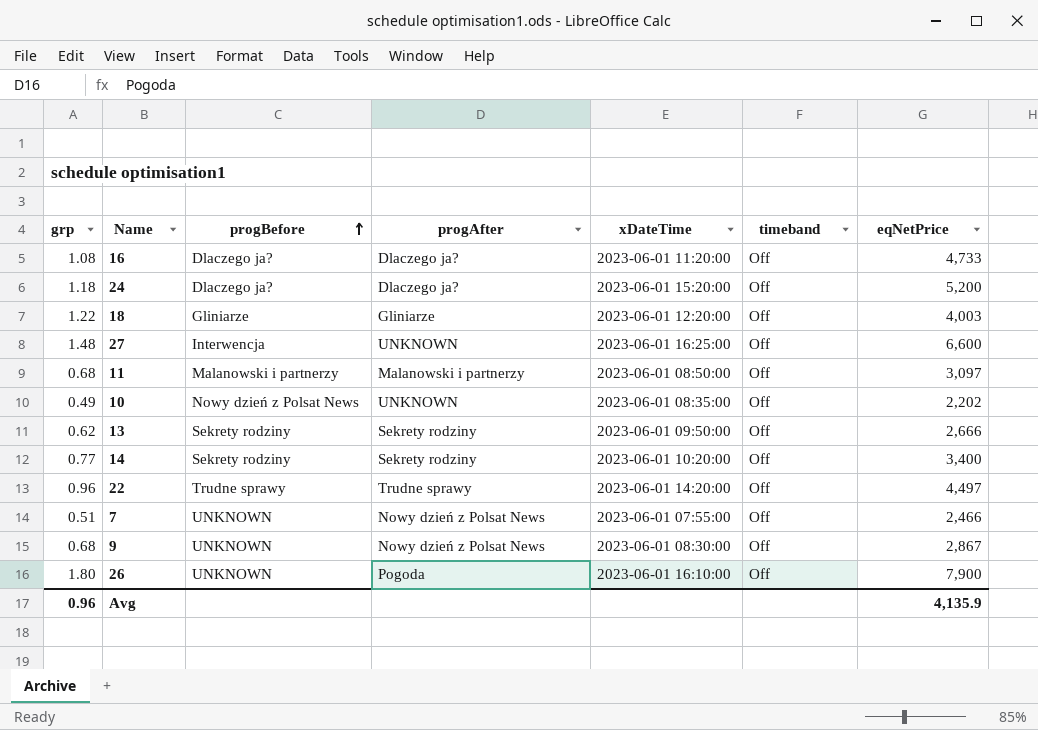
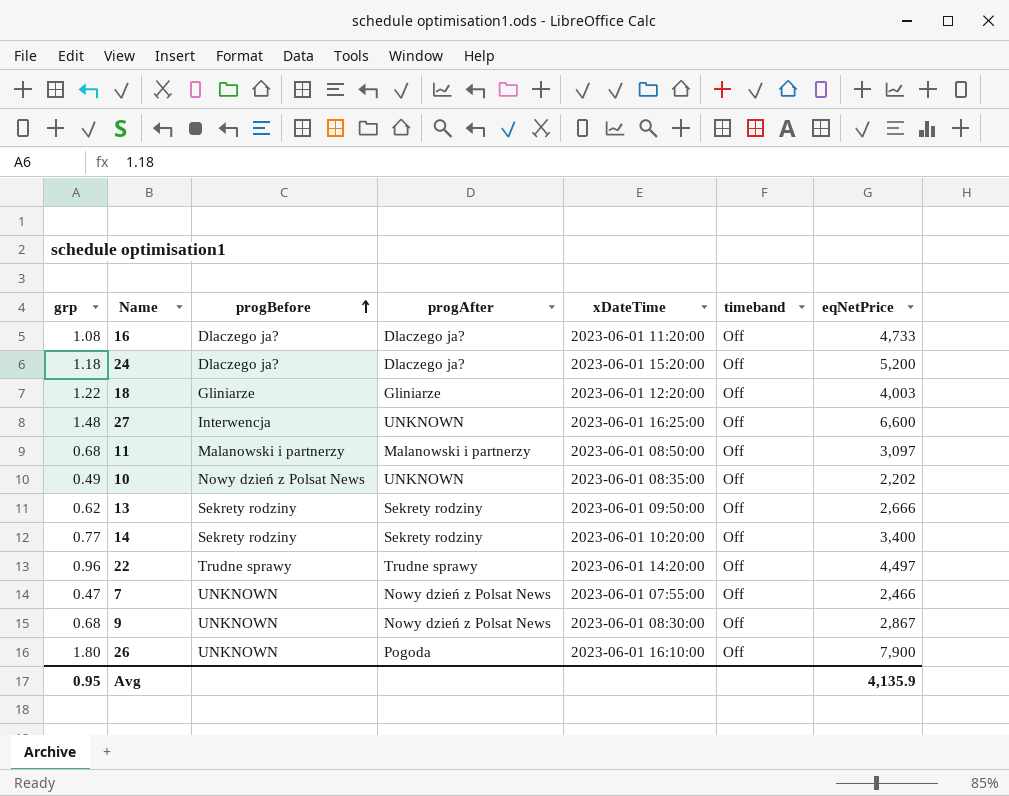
7 | grp: 0.51 -> 0.47
Avg | grp: 0.96 -> 0.95

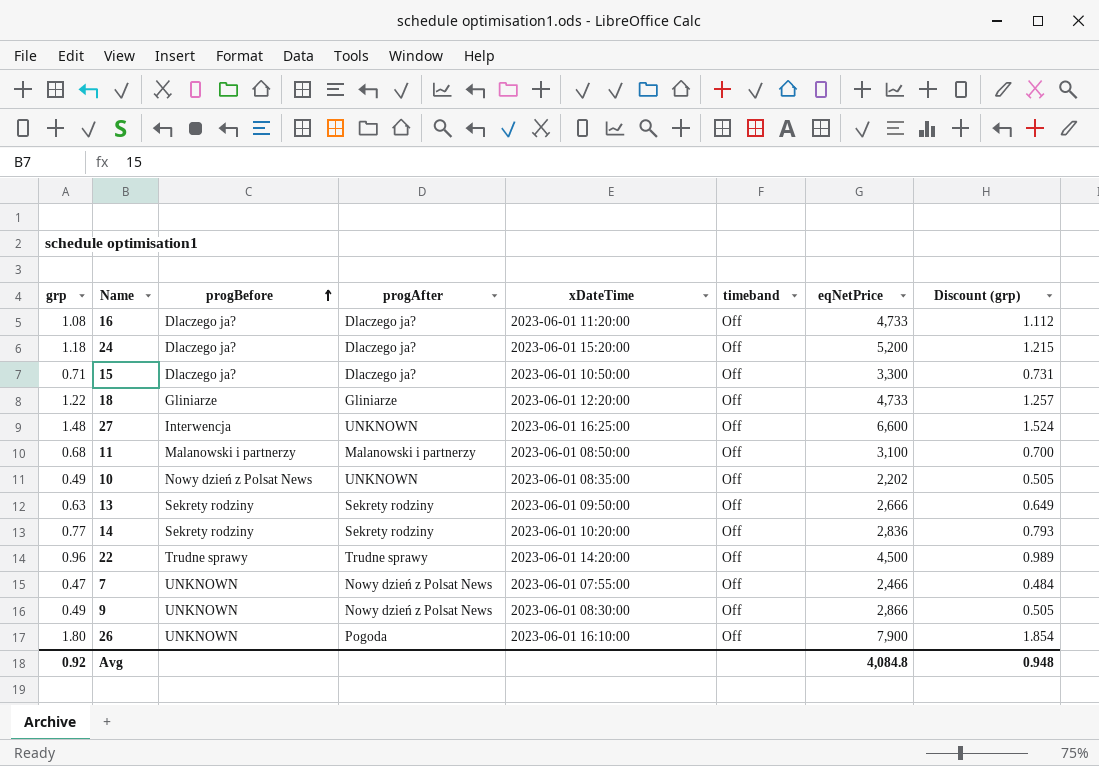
column Discount (grp) | formula: none -> [grp] * 1.03
row 15: none -> 0.71 | Dlaczego ja? | Dlaczego ja? | 2023-06-01 10:50:00 | Off | 3,300 | 0.731
18 | eqNetPrice: 4,003 -> 4,733
11 | eqNetPrice: 3,097 -> 3,100
13 | grp: 0.62 -> 0.63
14 | eqNetPrice: 3,400 -> 2,836
22 | eqNetPrice: 4,497 -> 4,500
9 | grp: 0.68 -> 0.49
9 | eqNetPrice: 2,867 -> 2,866
Avg | grp: 0.95 -> 0.92
Avg | eqNetPrice: 4,135.9 -> 4,084.8

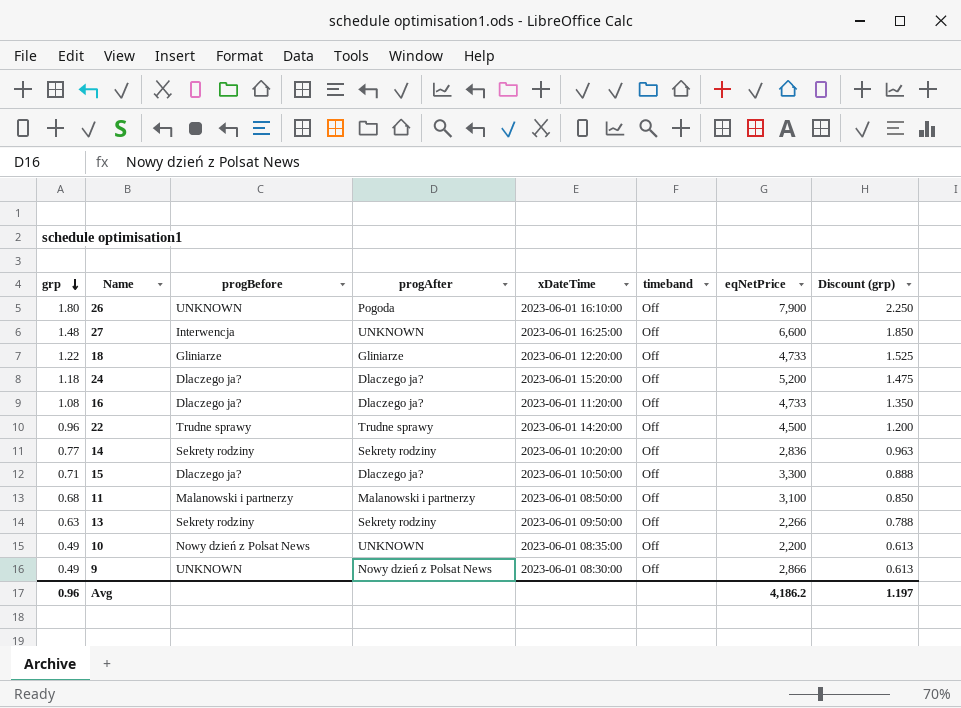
row order: progBefore ascending -> grp descending
column Discount (grp) | formula: [grp] * 1.03 -> [grp] * 1.25
row 7: 0.47 | UNKNOWN | Nowy dzień z Polsat News | 2023-06-01 07:55:00 | Off | 2,466 | 0.484 -> none
13 | eqNetPrice: 2,666 -> 2,266
10 | eqNetPrice: 2,202 -> 2,200
Avg | grp: 0.92 -> 0.96
Avg | eqNetPrice: 4,084.8 -> 4,186.2
Avg | Discount (grp): 0.948 -> 1.197

